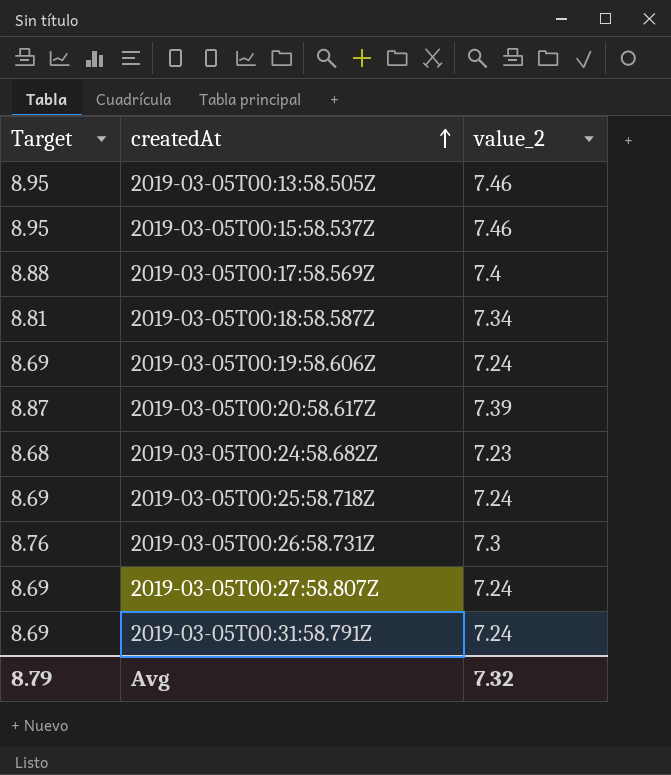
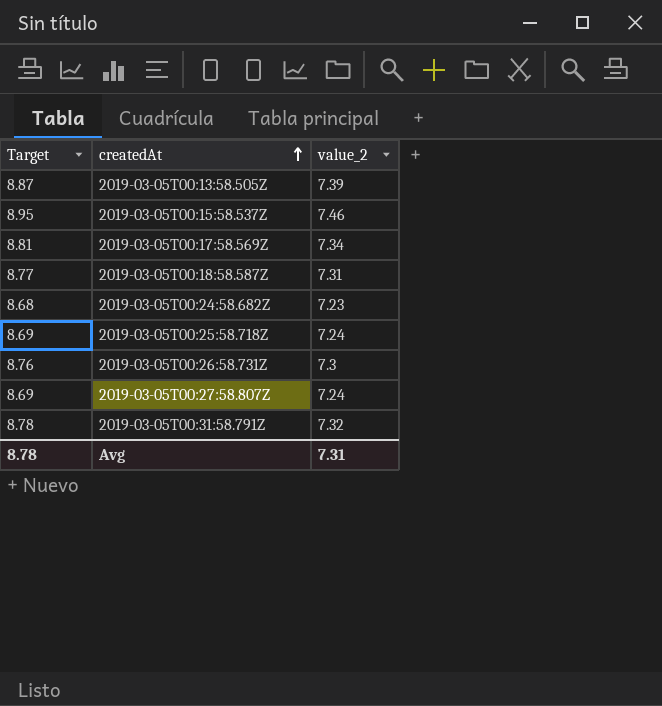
row 2019-03-05T00:19:58.606Z: 8.69 | 7.24 -> none
row 2019-03-05T00:20:58.617Z: 8.87 | 7.39 -> none
2019-03-05T00:13:58.505Z | Target: 8.95 -> 8.87
2019-03-05T00:13:58.505Z | value_2: 7.46 -> 7.39
2019-03-05T00:17:58.569Z | Target: 8.88 -> 8.81
2019-03-05T00:17:58.569Z | value_2: 7.4 -> 7.34
2019-03-05T00:18:58.587Z | Target: 8.81 -> 8.77
2019-03-05T00:18:58.587Z | value_2: 7.34 -> 7.31
2019-03-05T00:31:58.791Z | Target: 8.69 -> 8.78
2019-03-05T00:31:58.791Z | value_2: 7.24 -> 7.32
Avg | Target: 8.79 -> 8.78
Avg | value_2: 7.32 -> 7.31

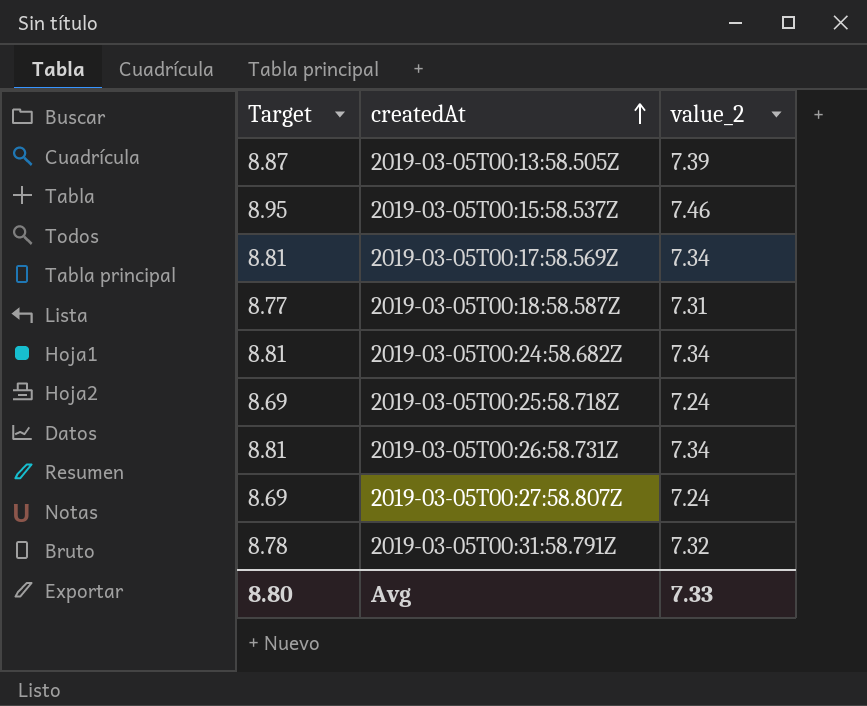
2019-03-05T00:24:58.682Z | Target: 8.68 -> 8.81
2019-03-05T00:24:58.682Z | value_2: 7.23 -> 7.34
2019-03-05T00:26:58.731Z | Target: 8.76 -> 8.81
2019-03-05T00:26:58.731Z | value_2: 7.3 -> 7.34
Avg | Target: 8.78 -> 8.80
Avg | value_2: 7.31 -> 7.33

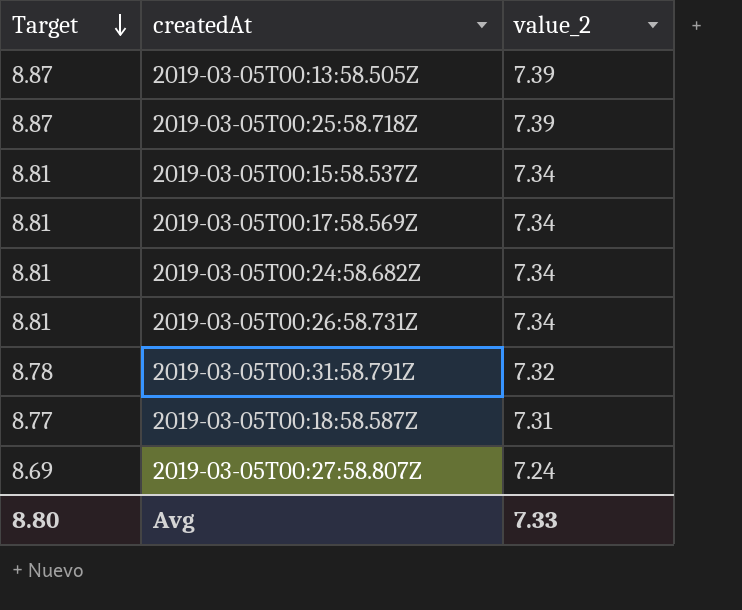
row order: createdAt ascending -> Target descending
2019-03-05T00:25:58.718Z | Target: 8.69 -> 8.87
2019-03-05T00:25:58.718Z | value_2: 7.24 -> 7.39
2019-03-05T00:15:58.537Z | Target: 8.95 -> 8.81
2019-03-05T00:15:58.537Z | value_2: 7.46 -> 7.34

